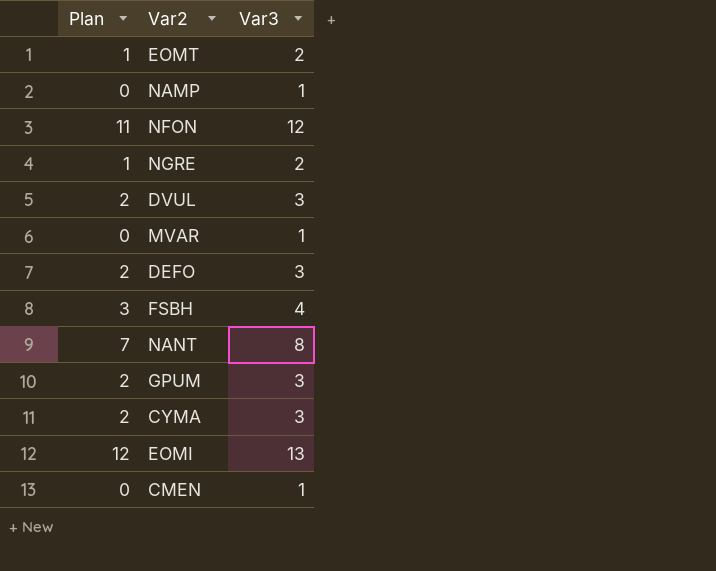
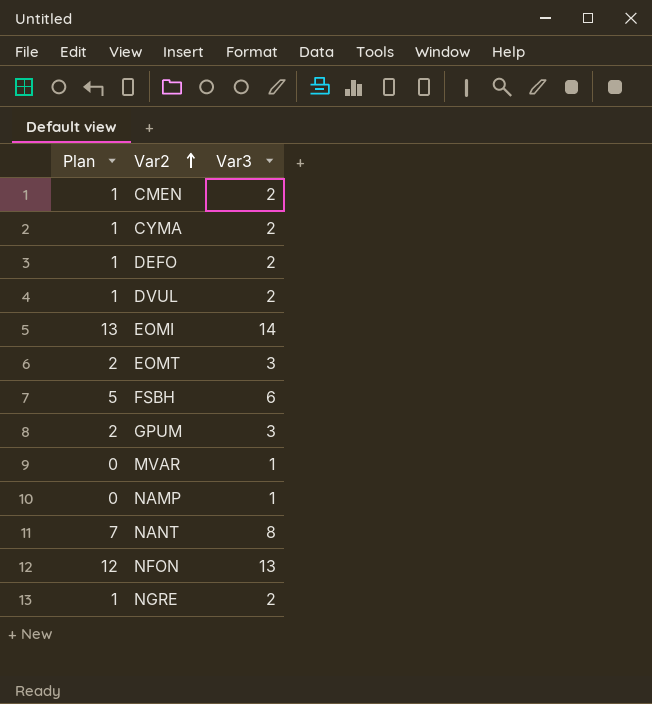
row order: none -> Var2 ascending
CMEN | Plan: 0 -> 1
CMEN | Var3: 1 -> 2
CYMA | Plan: 2 -> 1
CYMA | Var3: 3 -> 2
DEFO | Plan: 2 -> 1
DEFO | Var3: 3 -> 2
DVUL | Plan: 2 -> 1
DVUL | Var3: 3 -> 2
EOMI | Plan: 12 -> 13
EOMI | Var3: 13 -> 14
EOMT | Plan: 1 -> 2
EOMT | Var3: 2 -> 3
FSBH | Plan: 3 -> 5
FSBH | Var3: 4 -> 6
NFON | Plan: 11 -> 12
NFON | Var3: 12 -> 13

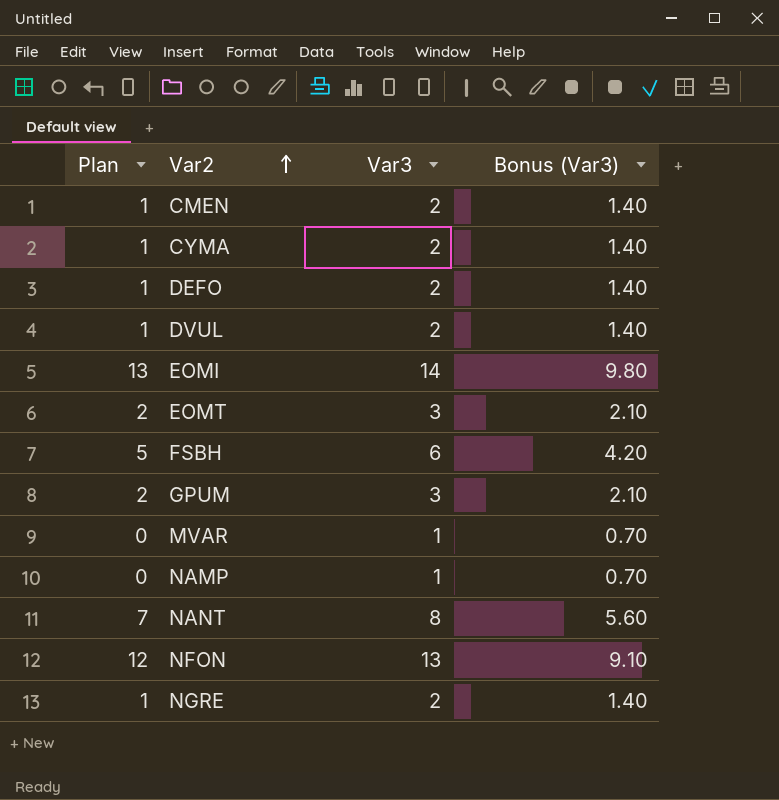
column Bonus (Var3) | formula: none -> [Var3] * 0.7

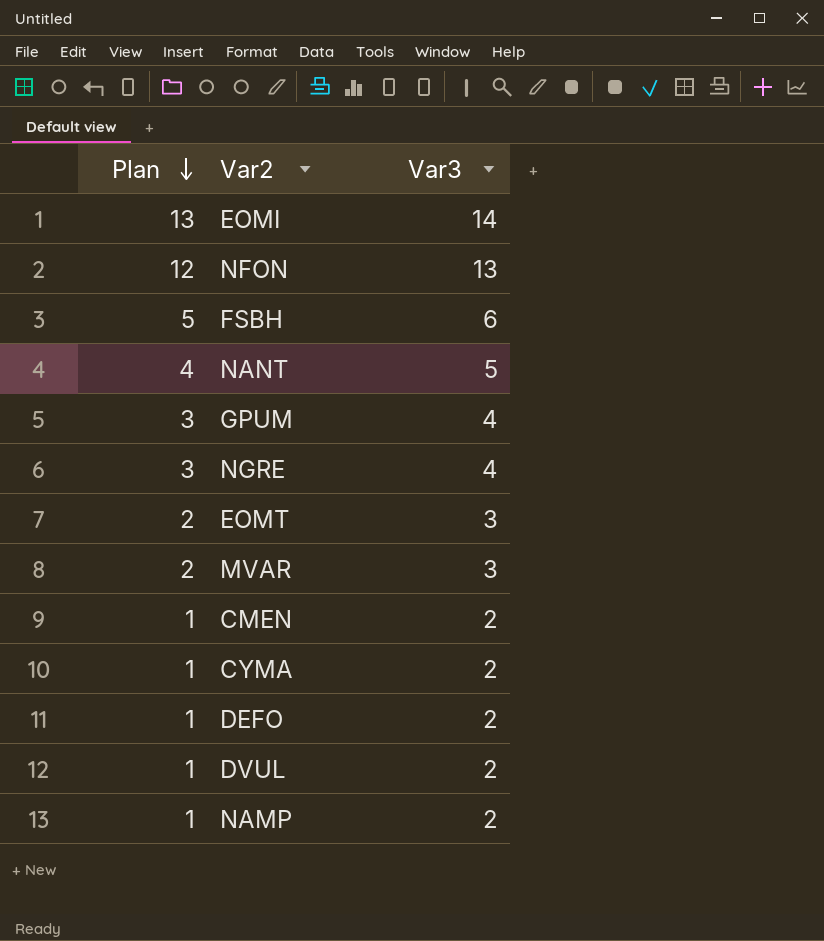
row order: Var2 ascending -> Plan descending
column Bonus (Var3) | formula: [Var3] * 0.7 -> none
NANT | Plan: 7 -> 4
NANT | Var3: 8 -> 5
GPUM | Plan: 2 -> 3
GPUM | Var3: 3 -> 4
NGRE | Plan: 1 -> 3
NGRE | Var3: 2 -> 4
MVAR | Plan: 0 -> 2
MVAR | Var3: 1 -> 3
NAMP | Plan: 0 -> 1
NAMP | Var3: 1 -> 2

